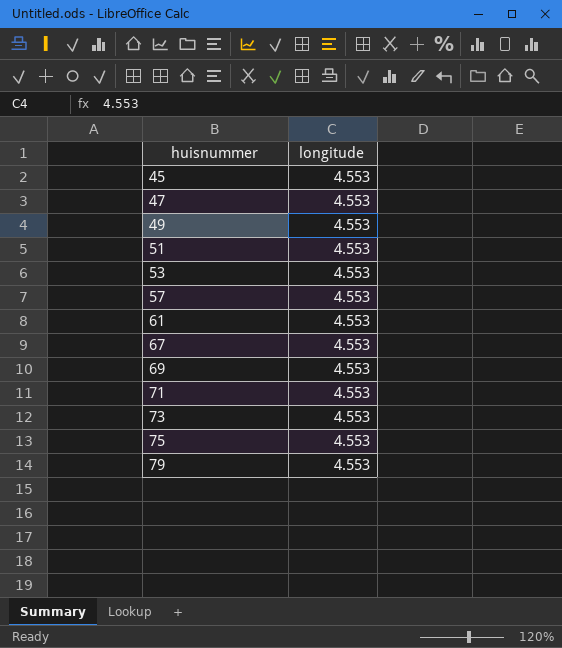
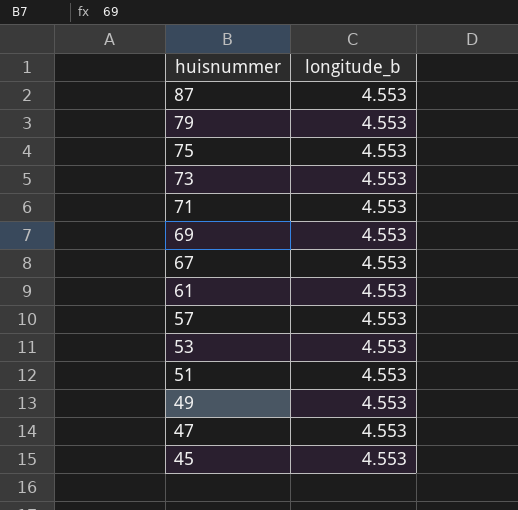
row order: huisnummer ascending -> huisnummer descending
column name: longitude -> longitude_b
row 87: none -> 4.553

